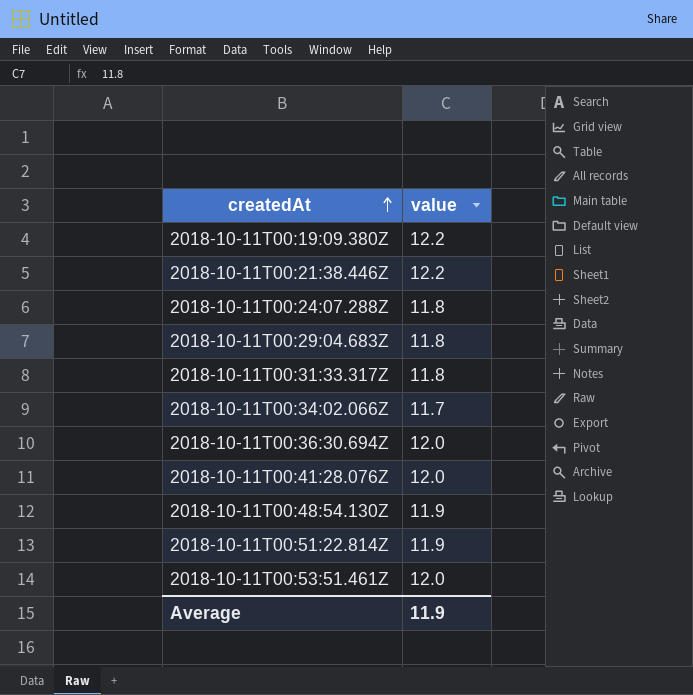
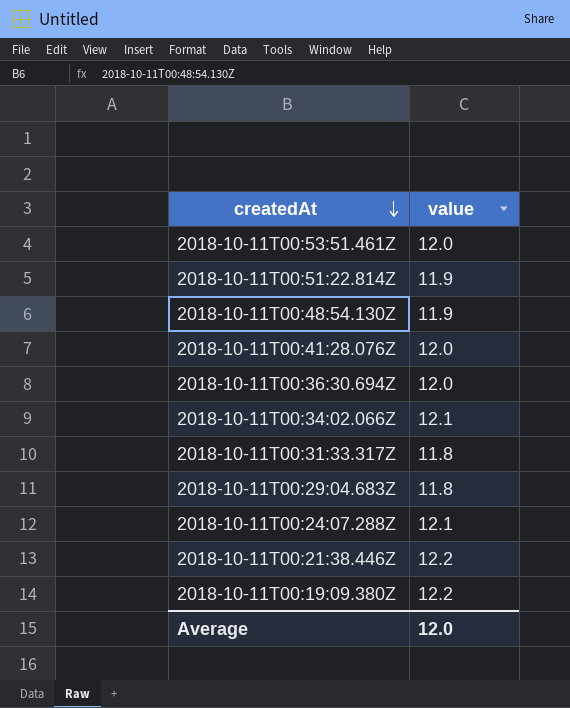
row order: createdAt ascending -> createdAt descending
2018-10-11T00:34:02.066Z | value: 11.7 -> 12.1
2018-10-11T00:24:07.288Z | value: 11.8 -> 12.1
Average | value: 11.9 -> 12.0

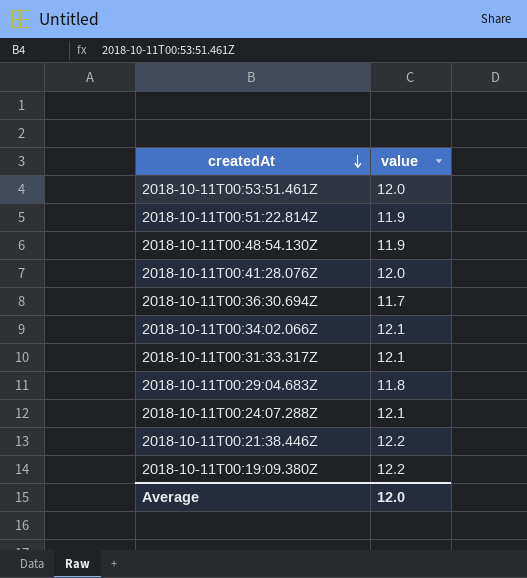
2018-10-11T00:36:30.694Z | value: 12.0 -> 11.7
2018-10-11T00:31:33.317Z | value: 11.8 -> 12.1

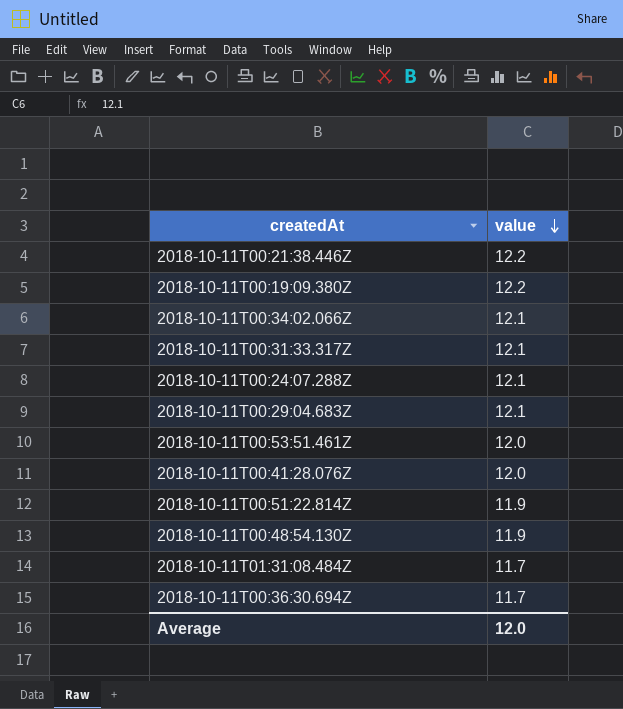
row order: createdAt descending -> value descending
2018-10-11T00:29:04.683Z | value: 11.8 -> 12.1
row 2018-10-11T01:31:08.484Z: none -> 11.7

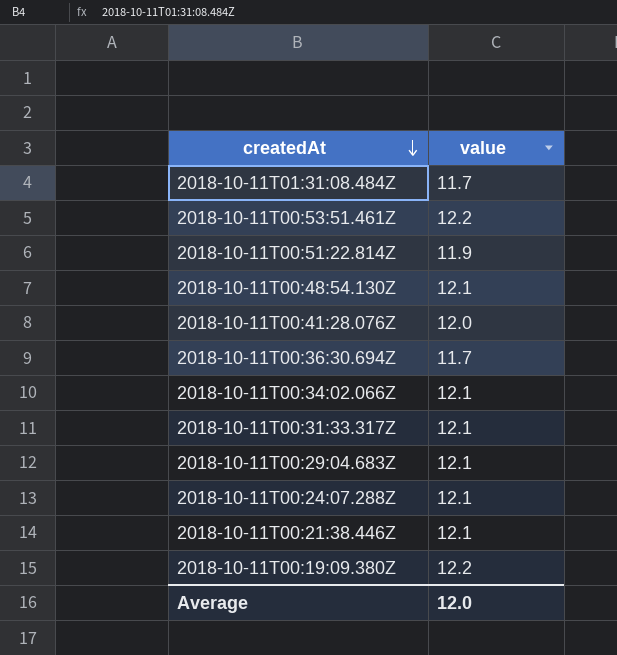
row order: value descending -> createdAt descending
2018-10-11T00:53:51.461Z | value: 12.0 -> 12.2
2018-10-11T00:48:54.130Z | value: 11.9 -> 12.1
2018-10-11T00:21:38.446Z | value: 12.2 -> 12.1

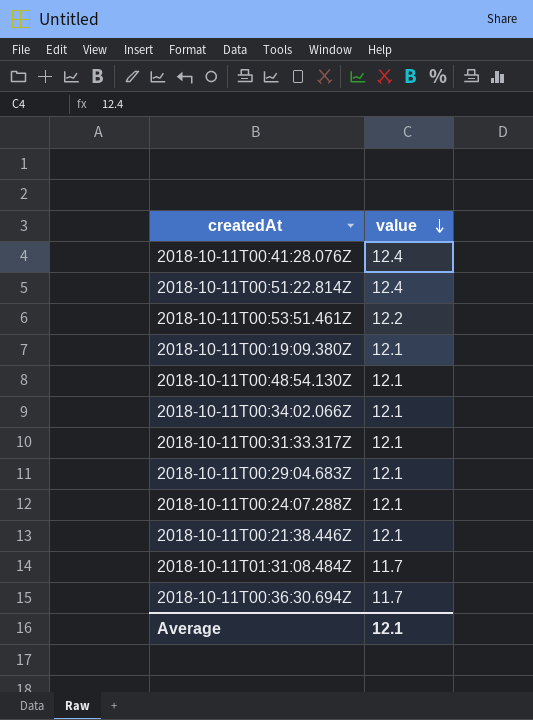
row order: createdAt descending -> value descending
2018-10-11T00:41:28.076Z | value: 12.0 -> 12.4
2018-10-11T00:51:22.814Z | value: 11.9 -> 12.4
2018-10-11T00:19:09.380Z | value: 12.2 -> 12.1
Average | value: 12.0 -> 12.1

